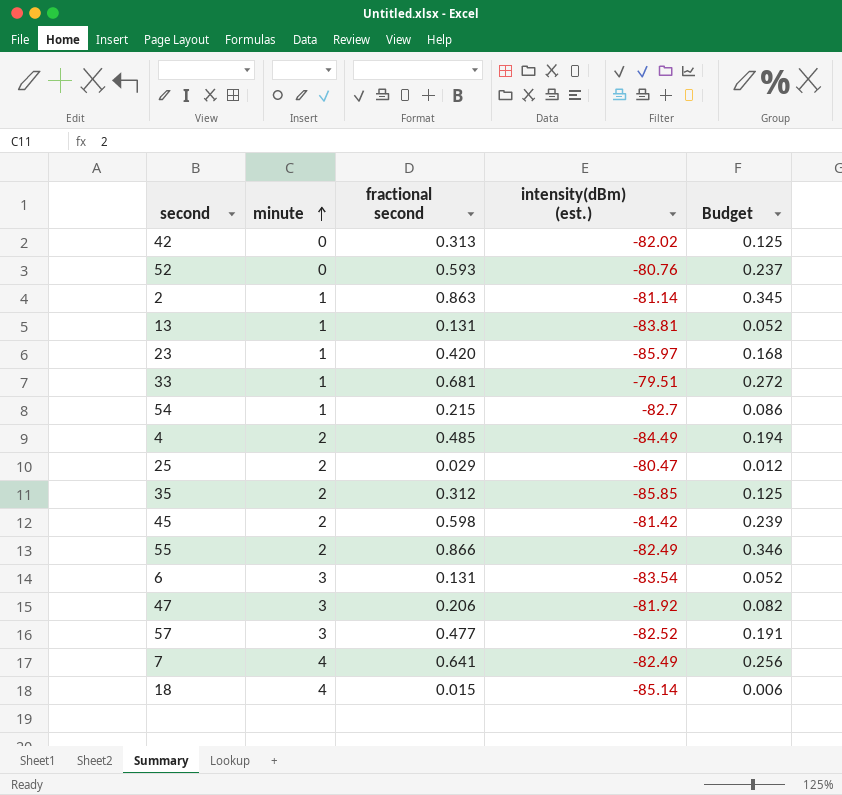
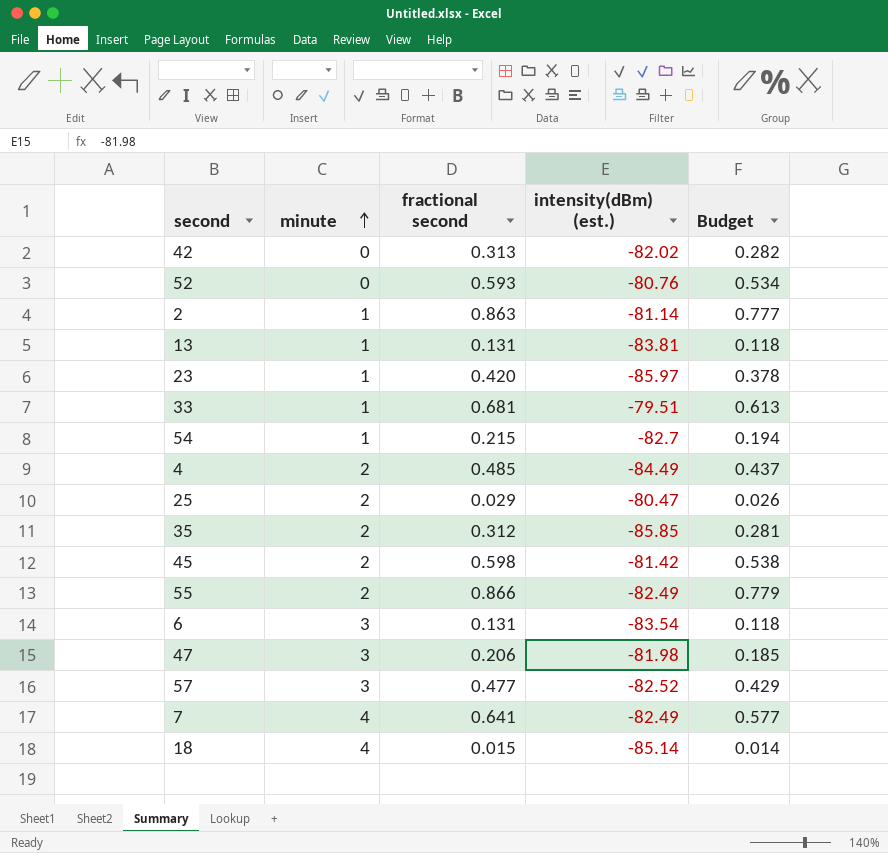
column Budget | formula: [fractional second] * 0.4 -> [fractional second] * 0.9
47 | intensity(dBm) (est.): -81.92 -> -81.98

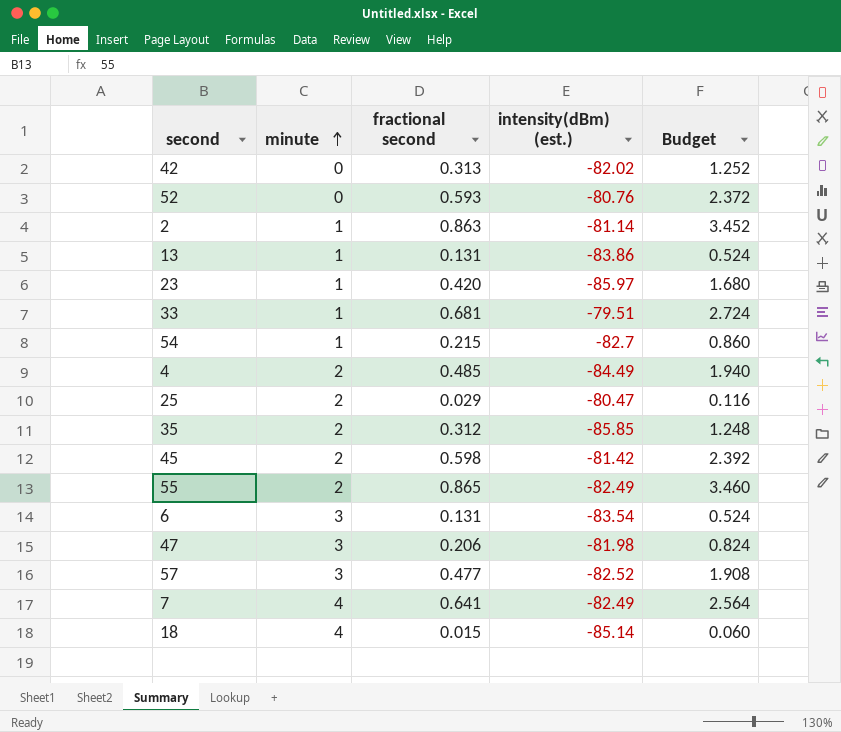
column Budget | formula: [fractional second] * 0.9 -> [fractional second] * 4
13 | intensity(dBm) (est.): -83.81 -> -83.86
55 | fractional second: 0.866 -> 0.865

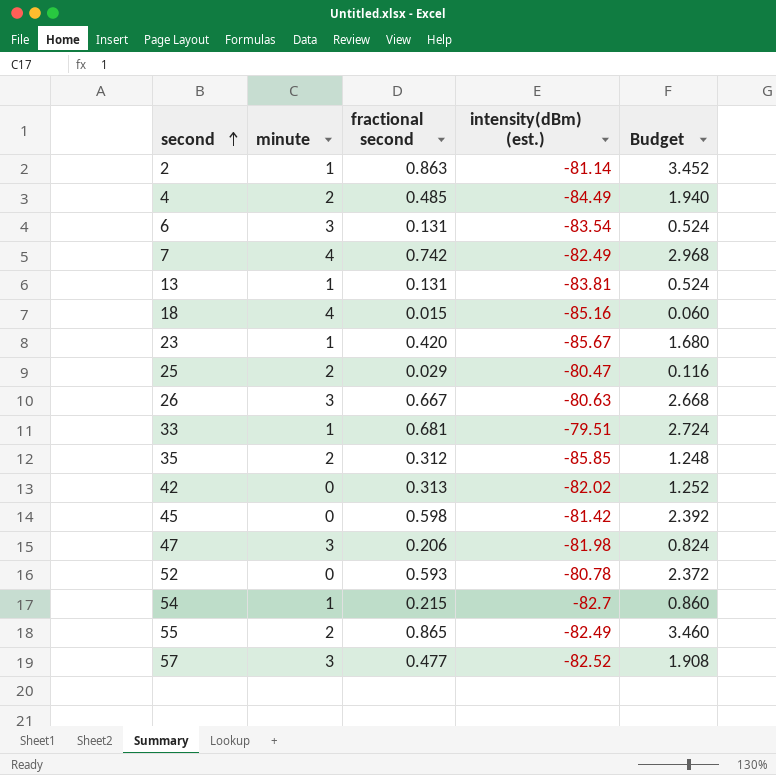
row order: minute ascending -> second ascending
7 | fractional second: 0.641 -> 0.742
7 | Budget: 2.564 -> 2.968
13 | intensity(dBm) (est.): -83.86 -> -83.81
18 | intensity(dBm) (est.): -85.14 -> -85.16
23 | intensity(dBm) (est.): -85.97 -> -85.67
row 26: none -> 3 | 0.667 | -80.63 | 2.668
45 | minute: 2 -> 0
52 | intensity(dBm) (est.): -80.76 -> -80.78

